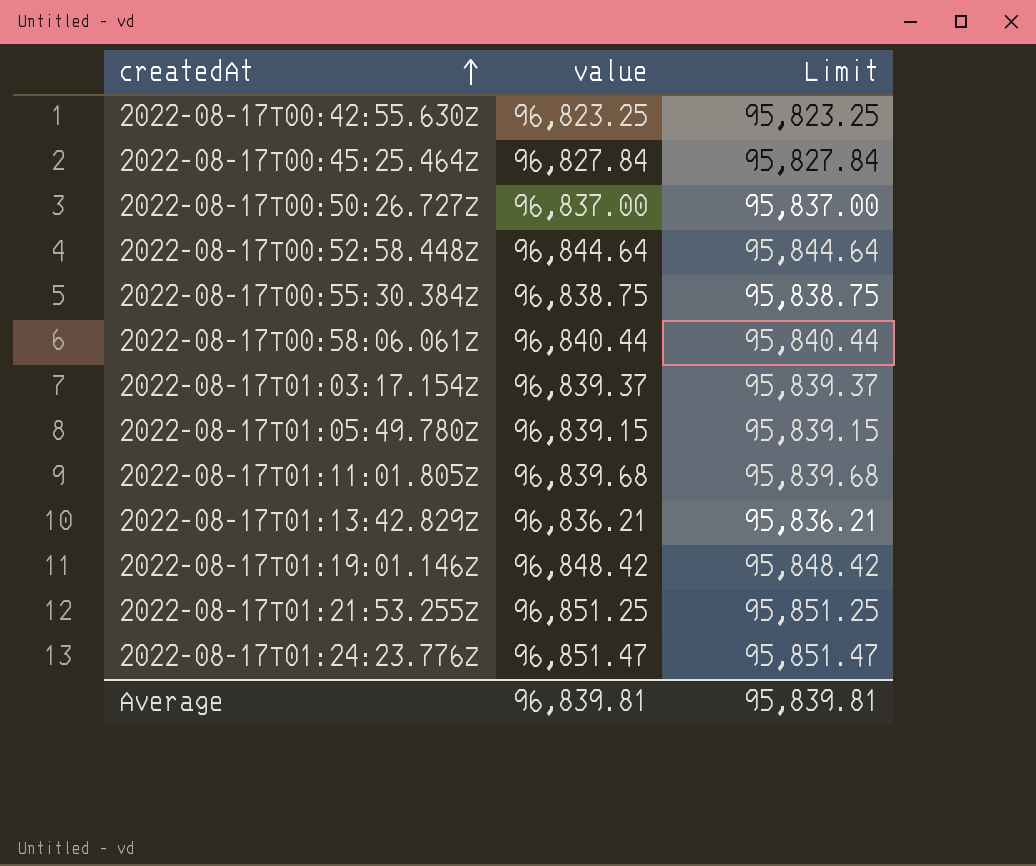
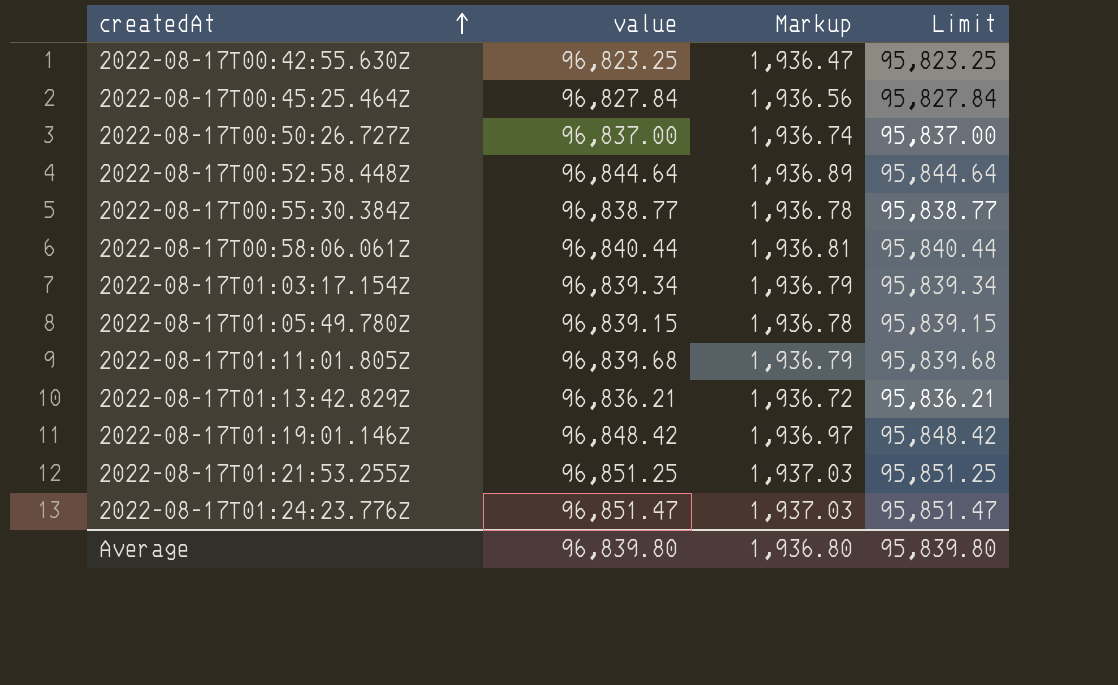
column Markup | formula: none -> [value] * 0.02
2022-08-17T00:55:30.384Z | value: 96,838.75 -> 96,838.77
2022-08-17T00:55:30.384Z | Limit: 95,838.75 -> 95,838.77
2022-08-17T01:03:17.154Z | value: 96,839.37 -> 96,839.34
2022-08-17T01:03:17.154Z | Limit: 95,839.37 -> 95,839.34
Average | value: 96,839.81 -> 96,839.80
Average | Limit: 95,839.81 -> 95,839.80

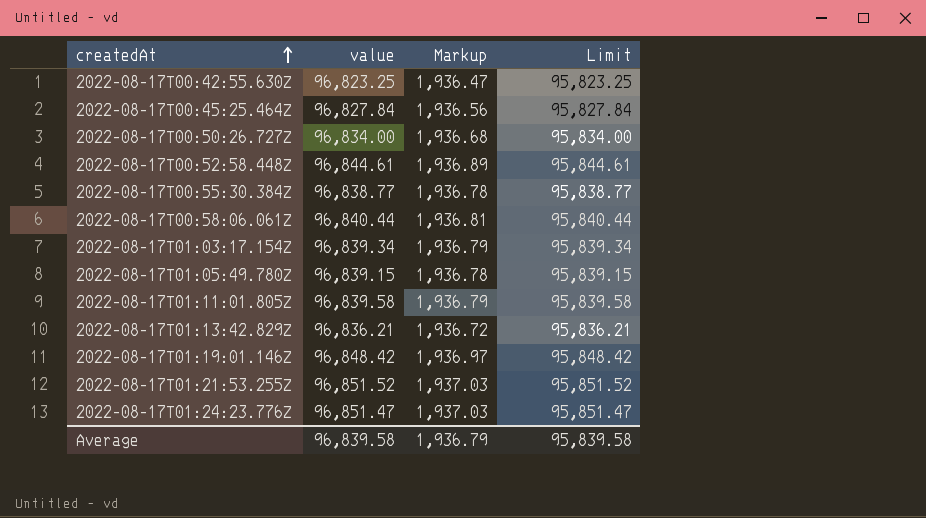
2022-08-17T00:50:26.727Z | value: 96,837.00 -> 96,834.00
2022-08-17T00:50:26.727Z | Markup: 1,936.74 -> 1,936.68
2022-08-17T00:50:26.727Z | Limit: 95,837.00 -> 95,834.00
2022-08-17T00:52:58.448Z | value: 96,844.64 -> 96,844.61
2022-08-17T00:52:58.448Z | Limit: 95,844.64 -> 95,844.61
2022-08-17T01:11:01.805Z | value: 96,839.68 -> 96,839.58
2022-08-17T01:11:01.805Z | Limit: 95,839.68 -> 95,839.58
2022-08-17T01:21:53.255Z | value: 96,851.25 -> 96,851.52
2022-08-17T01:21:53.255Z | Limit: 95,851.25 -> 95,851.52
Average | value: 96,839.80 -> 96,839.58
Average | Markup: 1,936.80 -> 1,936.79
Average | Limit: 95,839.80 -> 95,839.58

